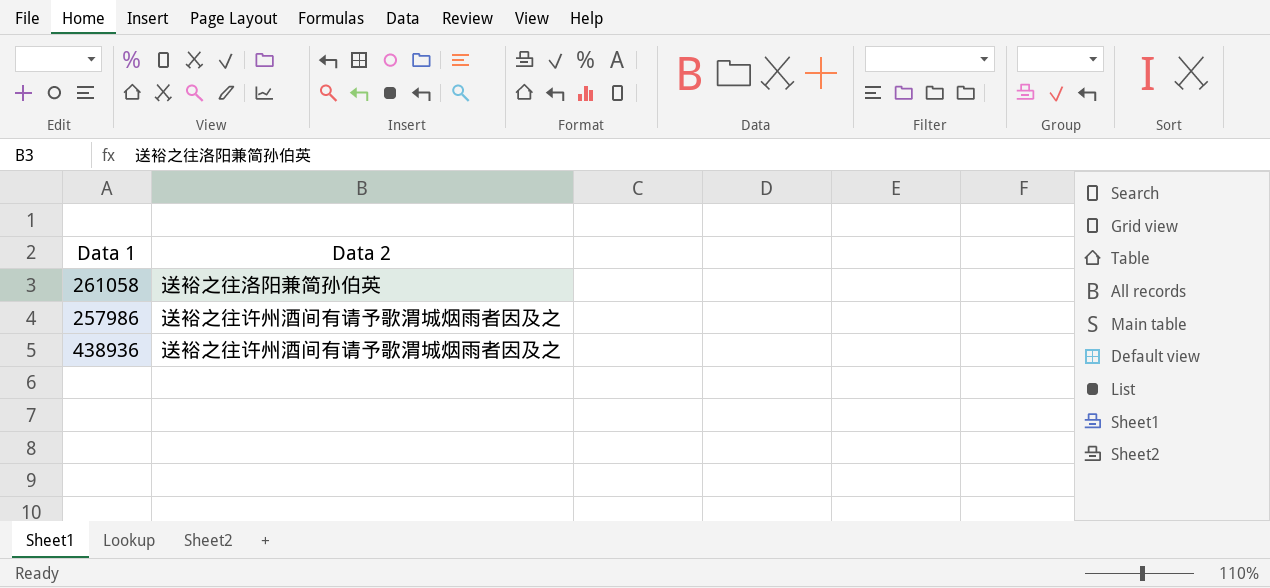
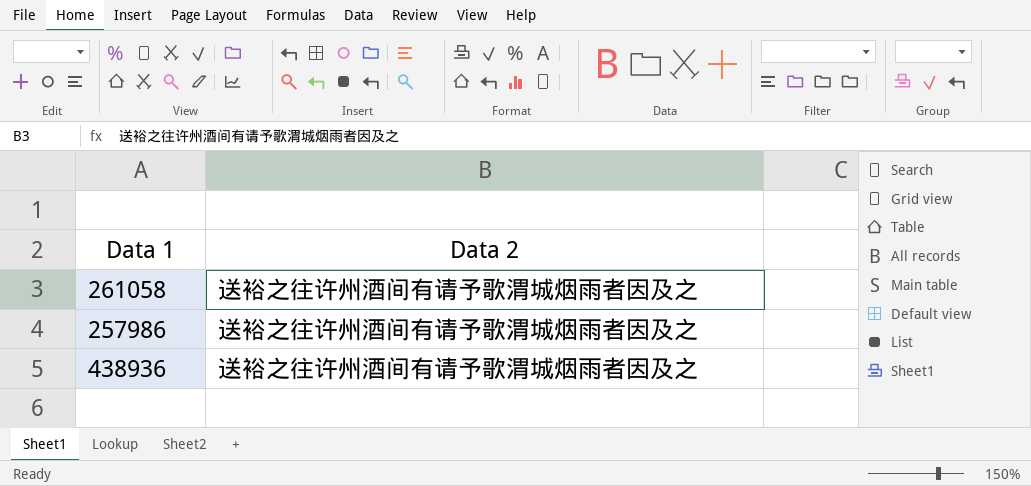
261058 | Data 2: 送裕之往洛阳兼简孙伯英 -> 送裕之往许州酒间有请予歌渭城烟雨者因及之

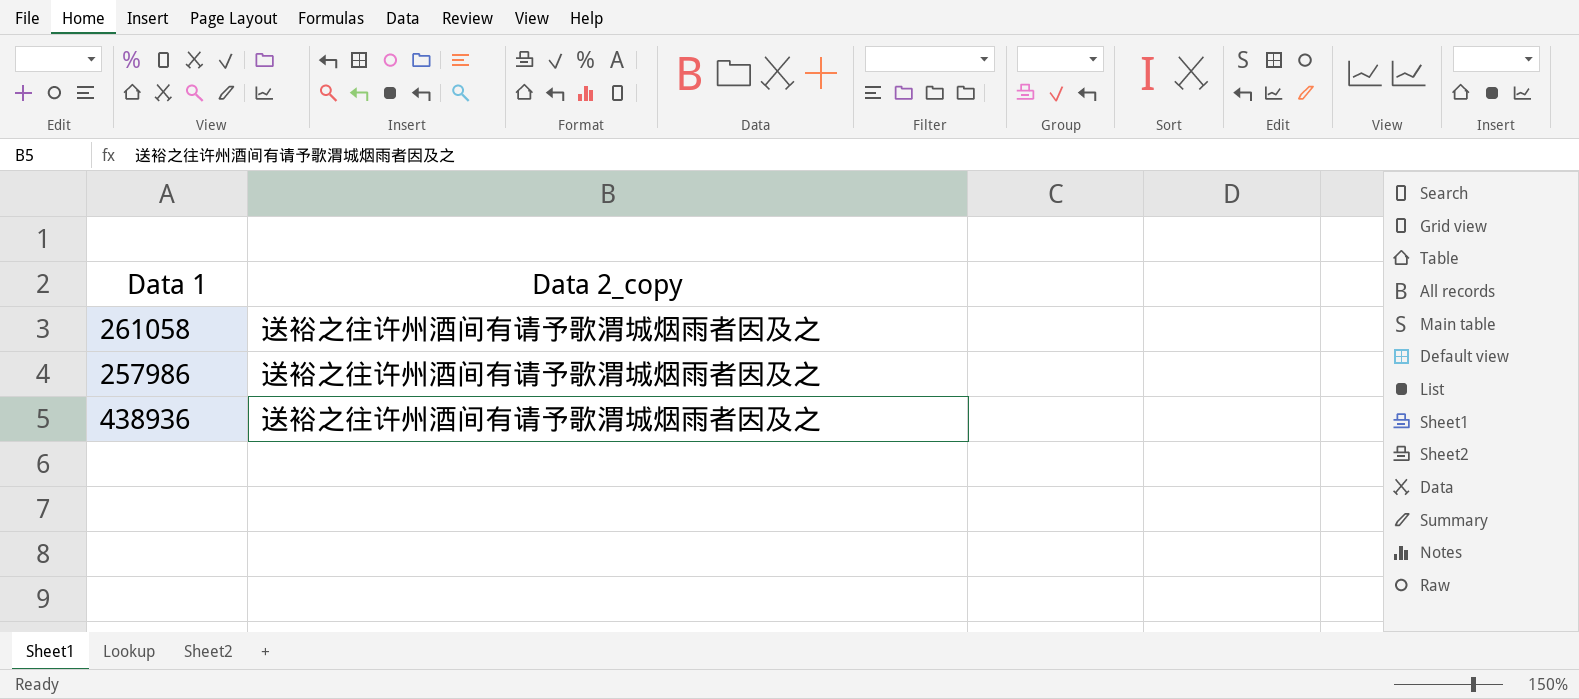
column name: Data 2 -> Data 2_copy

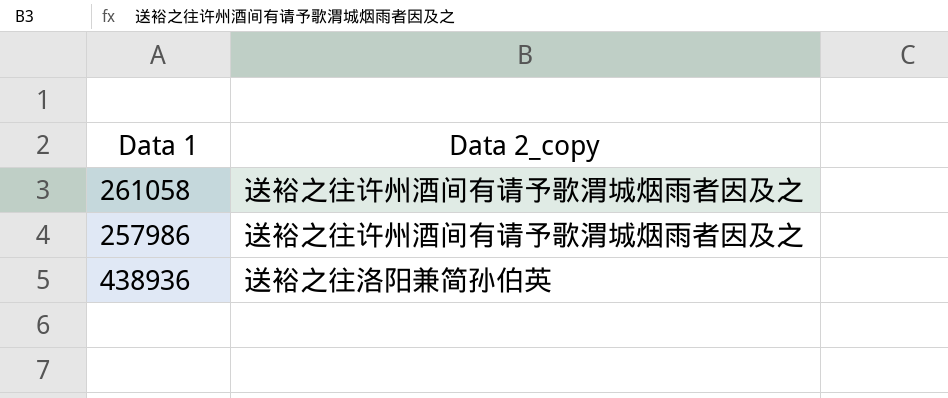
438936 | Data 2_copy: 送裕之往许州酒间有请予歌渭城烟雨者因及之 -> 送裕之往洛阳兼简孙伯英

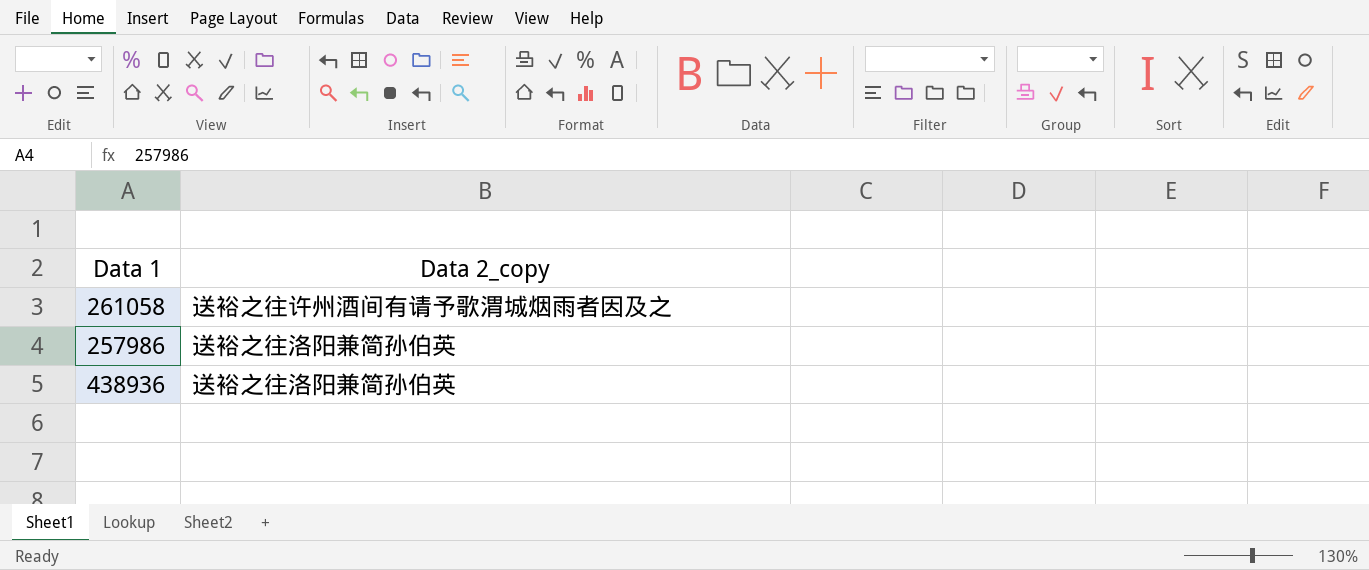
257986 | Data 2_copy: 送裕之往许州酒间有请予歌渭城烟雨者因及之 -> 送裕之往洛阳兼简孙伯英

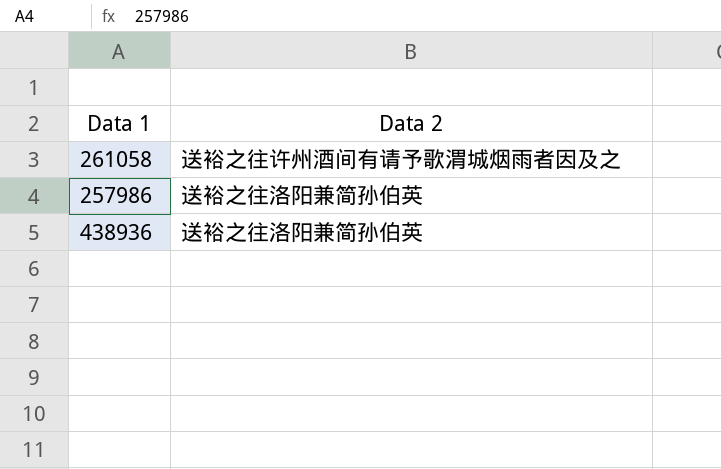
column name: Data 2_copy -> Data 2

